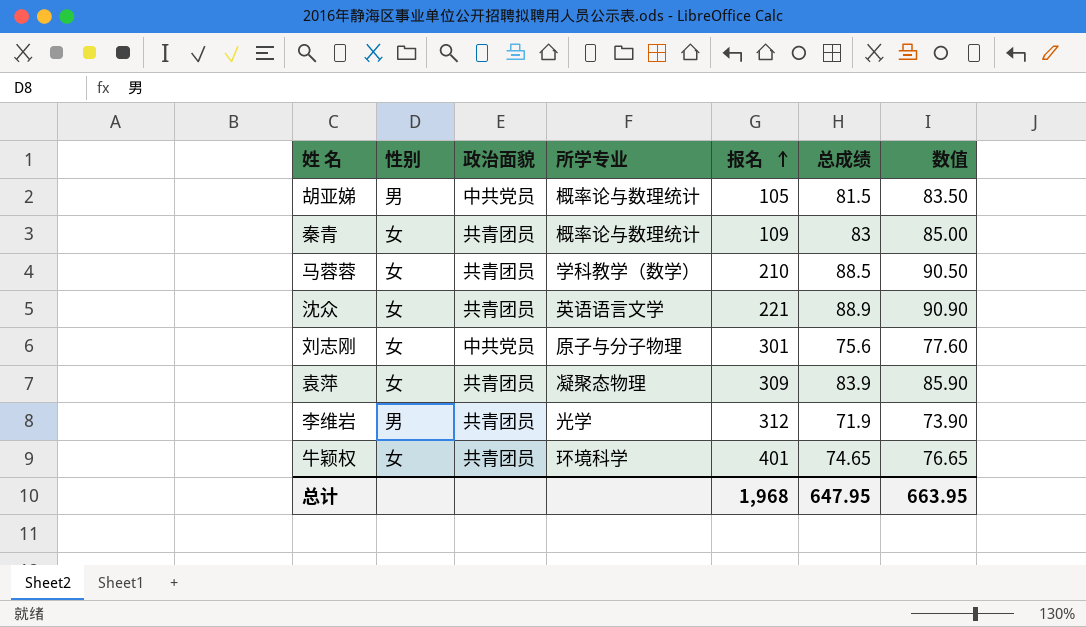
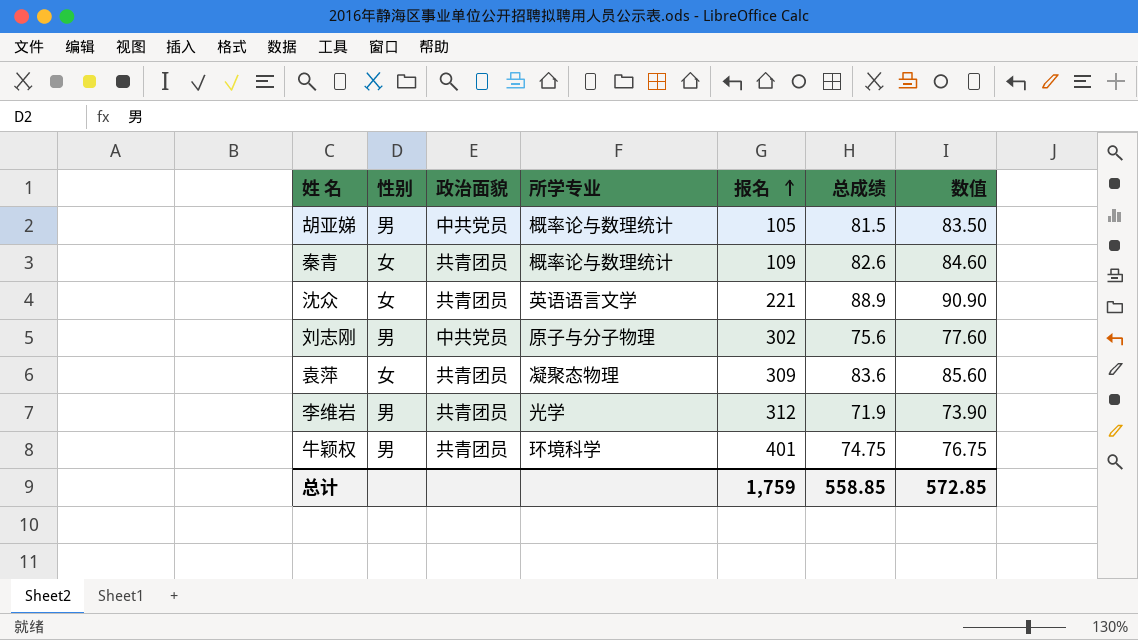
row 马蓉蓉: 女 | 共青团员 | 学科教学（数学） | 210 | 88.5 | 90.50 -> none
秦青 | 总成绩: 83 -> 82.6
秦青 | 数值: 85.00 -> 84.60
刘志刚 | 性别: 女 -> 男
刘志刚 | 报名: 301 -> 302
袁萍 | 总成绩: 83.9 -> 83.6
袁萍 | 数值: 85.90 -> 85.60
牛颖权 | 性别: 女 -> 男
牛颖权 | 总成绩: 74.65 -> 74.75
牛颖权 | 数值: 76.65 -> 76.75
总计 | 报名: 1,968 -> 1,759
总计 | 总成绩: 647.95 -> 558.85
总计 | 数值: 663.95 -> 572.85

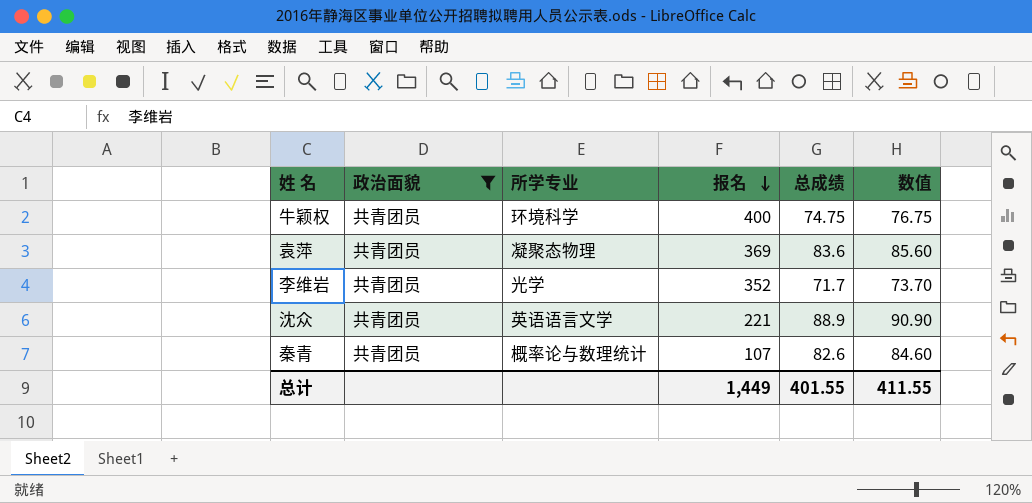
filter: none -> 政治面貌 = 共青团员
row order: 报名 ascending -> 报名 descending
column 性别 | position: 2 -> none
牛颖权 | 报名: 401 -> 400
袁萍 | 报名: 309 -> 369
李维岩 | 报名: 312 -> 352
李维岩 | 总成绩: 71.9 -> 71.7
李维岩 | 数值: 73.90 -> 73.70
秦青 | 报名: 109 -> 107
总计 | 报名: 1,759 -> 1,449
总计 | 总成绩: 558.85 -> 401.55
总计 | 数值: 572.85 -> 411.55

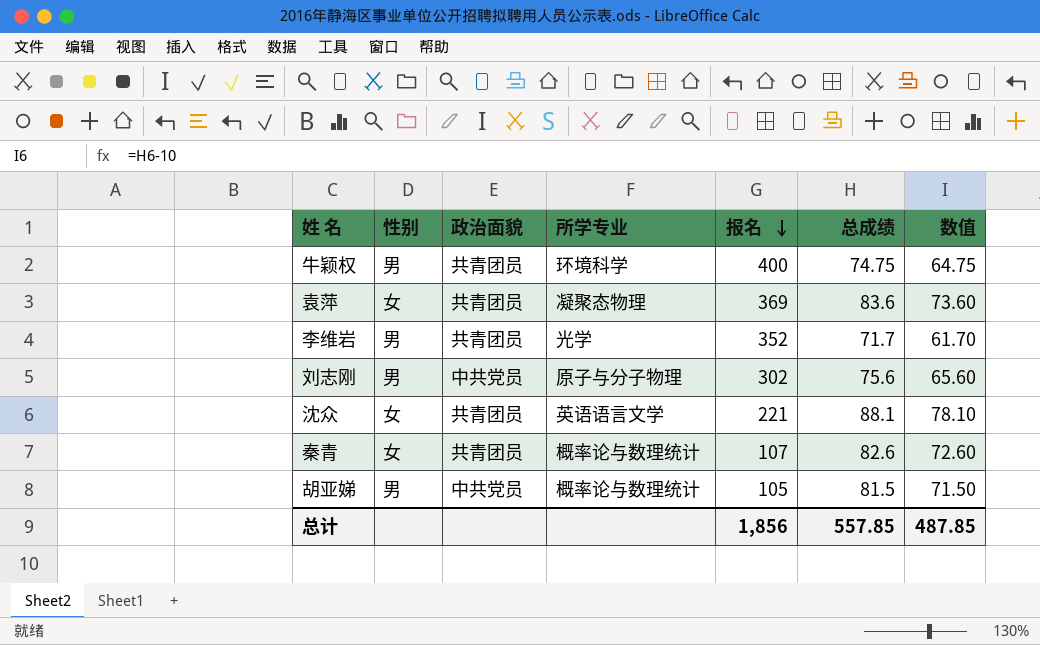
filter: 政治面貌 = 共青团员 -> none
column 性别 | position: none -> 2
column 数值 | formula: [总成绩] + 2 -> [总成绩] - 10
沈众 | 总成绩: 88.9 -> 88.1
总计 | 报名: 1,449 -> 1,856
总计 | 总成绩: 401.55 -> 557.85
总计 | 数值: 411.55 -> 487.85

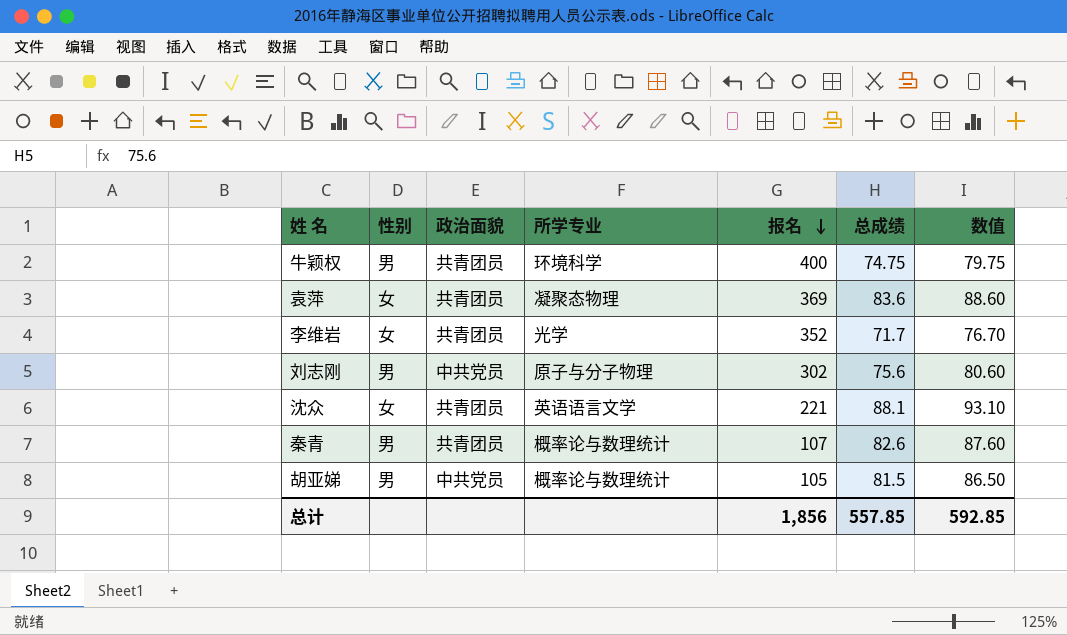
column 数值 | formula: [总成绩] - 10 -> [总成绩] + 5
李维岩 | 性别: 男 -> 女
秦青 | 性别: 女 -> 男
总计 | 数值: 487.85 -> 592.85

